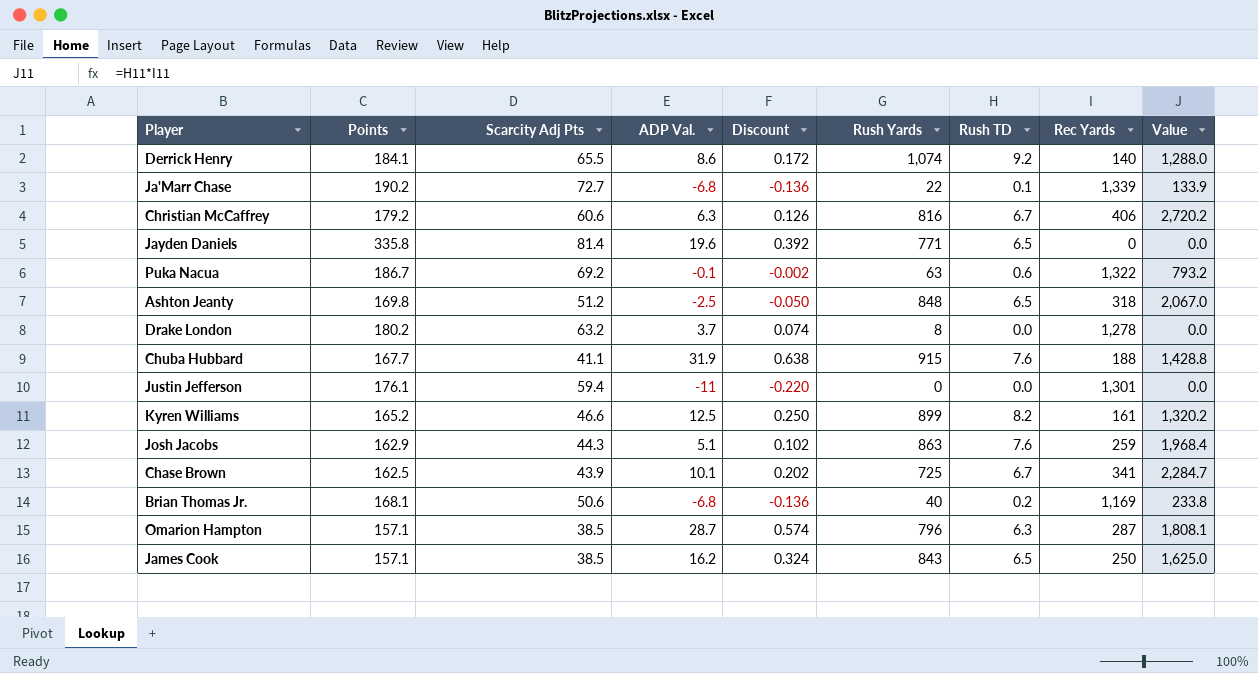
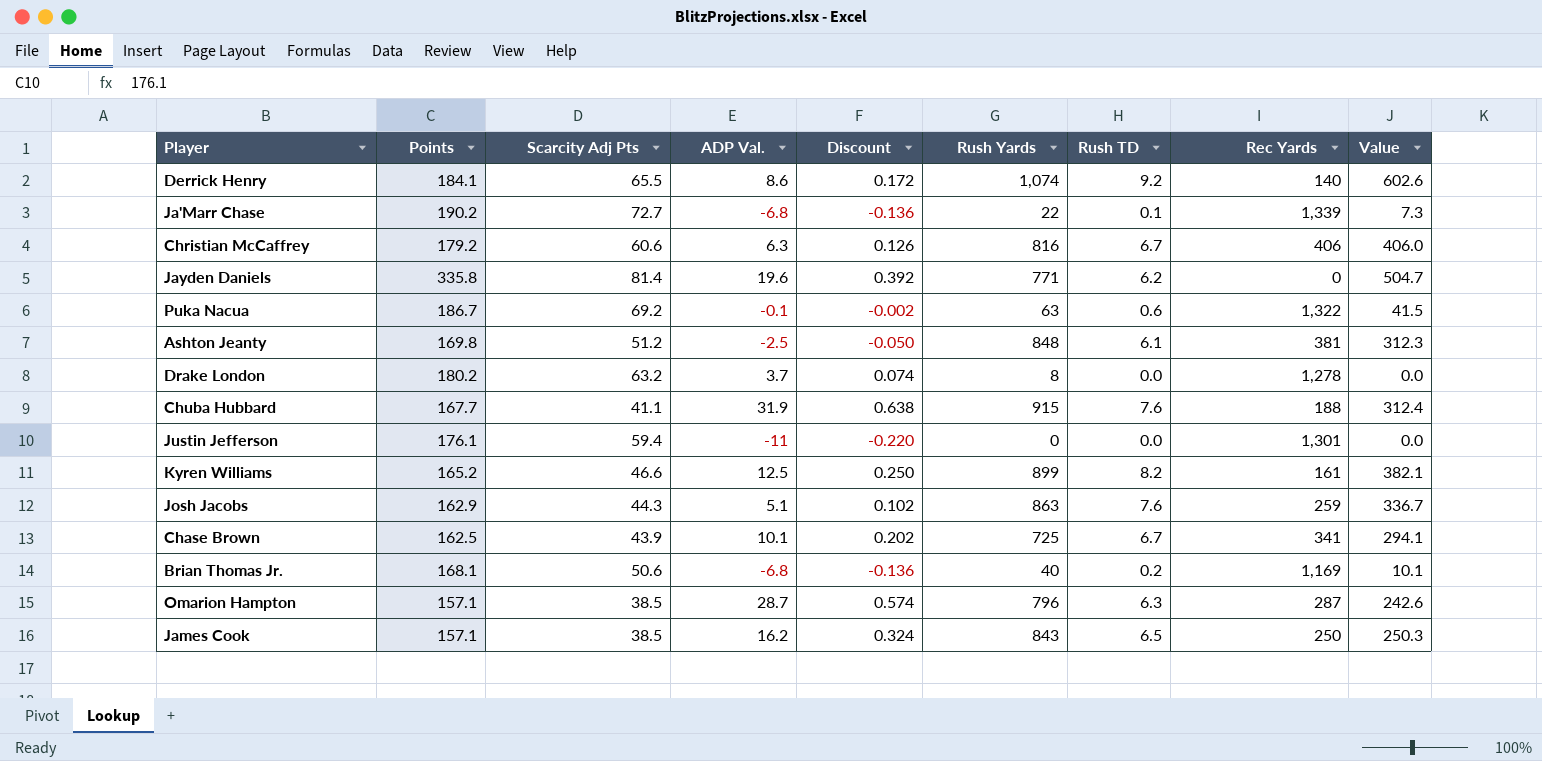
column Value | formula: [Rush TD] * [Rec Yards] -> [Scarcity Adj Pts] * [Rush TD]
Jayden Daniels | Rush TD: 6.5 -> 6.2
Ashton Jeanty | Rush TD: 6.5 -> 6.1
Ashton Jeanty | Rec Yards: 318 -> 381

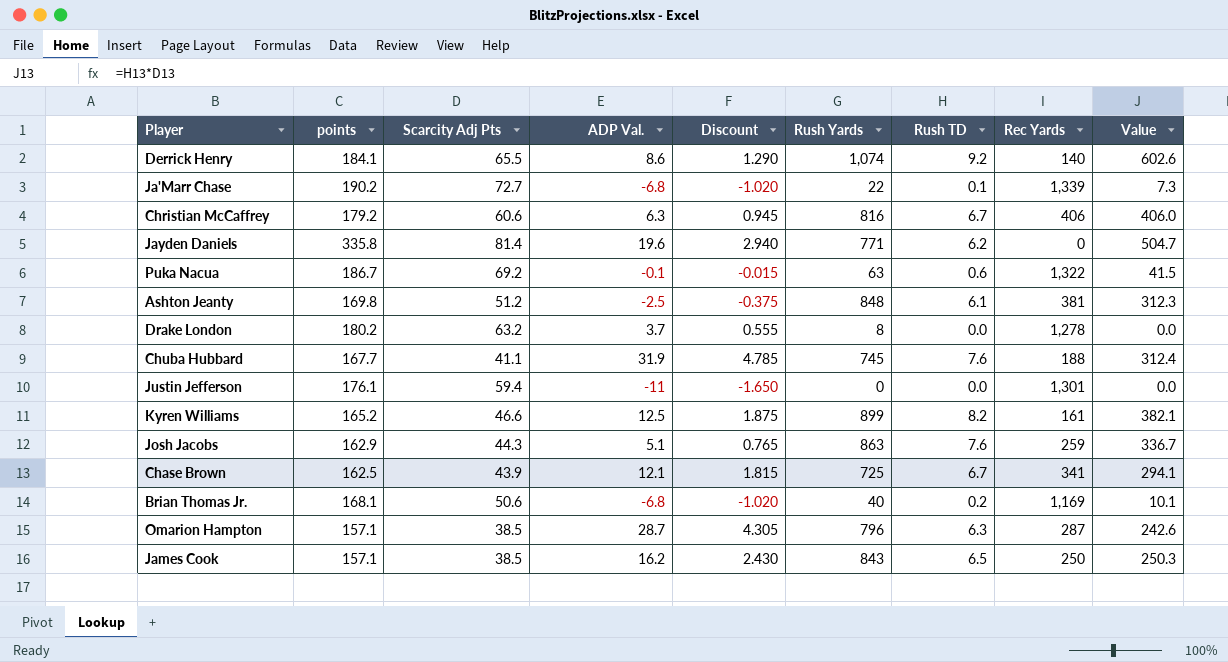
column name: Points -> points
column Discount | formula: [ADP Val.] * 0.02 -> [ADP Val.] * 0.15
Chuba Hubbard | Rush Yards: 915 -> 745
Chase Brown | ADP Val.: 10.1 -> 12.1

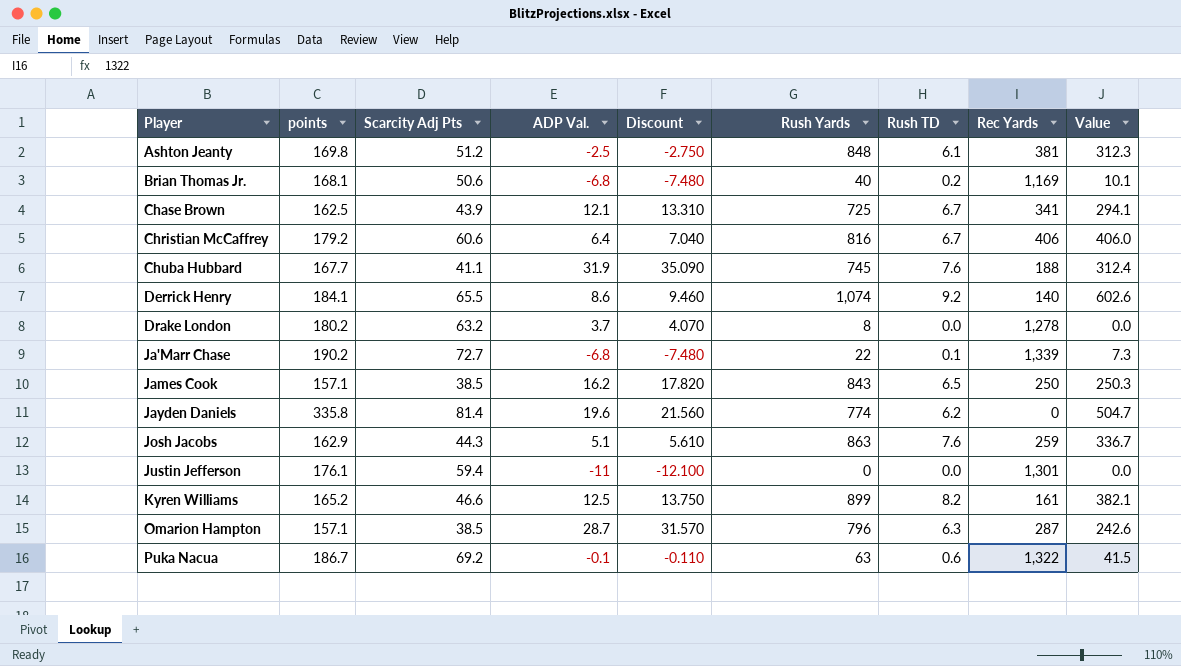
row order: none -> Player ascending
column Discount | formula: [ADP Val.] * 0.15 -> [ADP Val.] * 1.1
Christian McCaffrey | ADP Val.: 6.3 -> 6.4
Jayden Daniels | Rush Yards: 771 -> 774

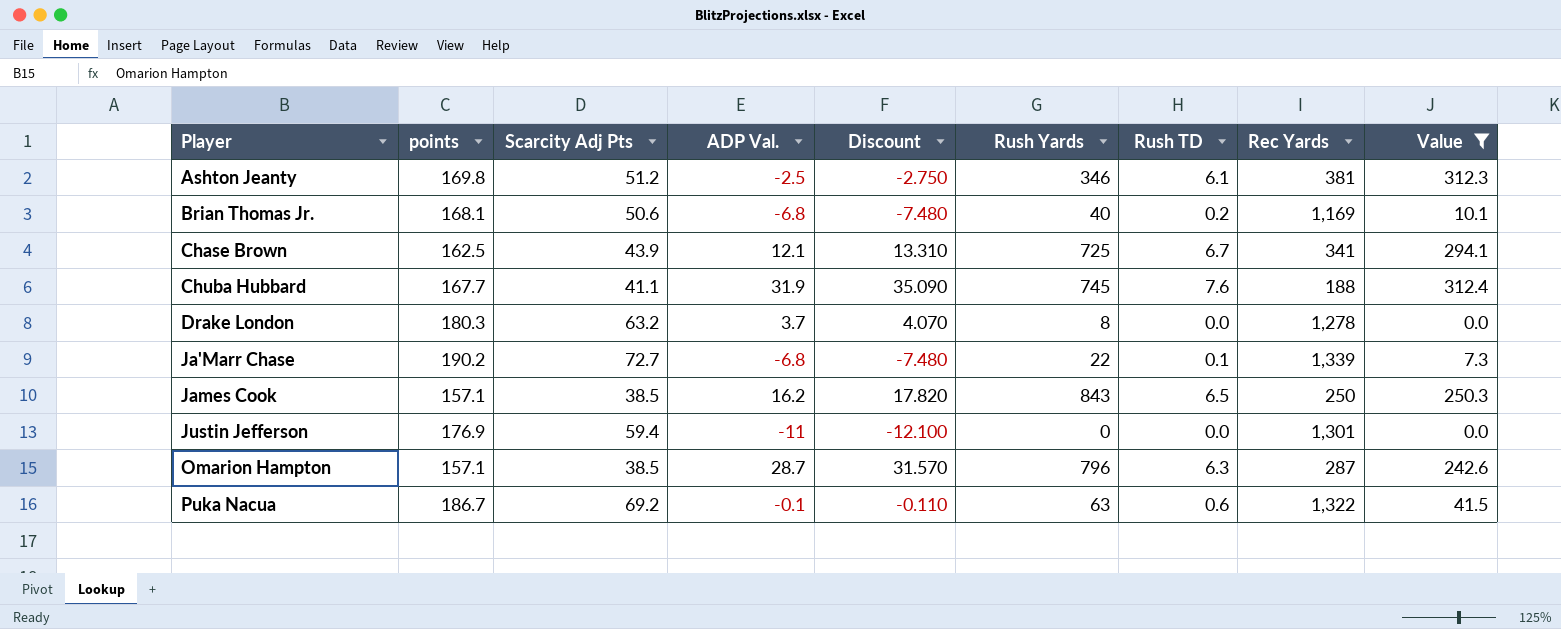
filter: none -> Value <= 312.4
Ashton Jeanty | Rush Yards: 848 -> 346
Drake London | points: 180.2 -> 180.3
Justin Jefferson | points: 176.1 -> 176.9

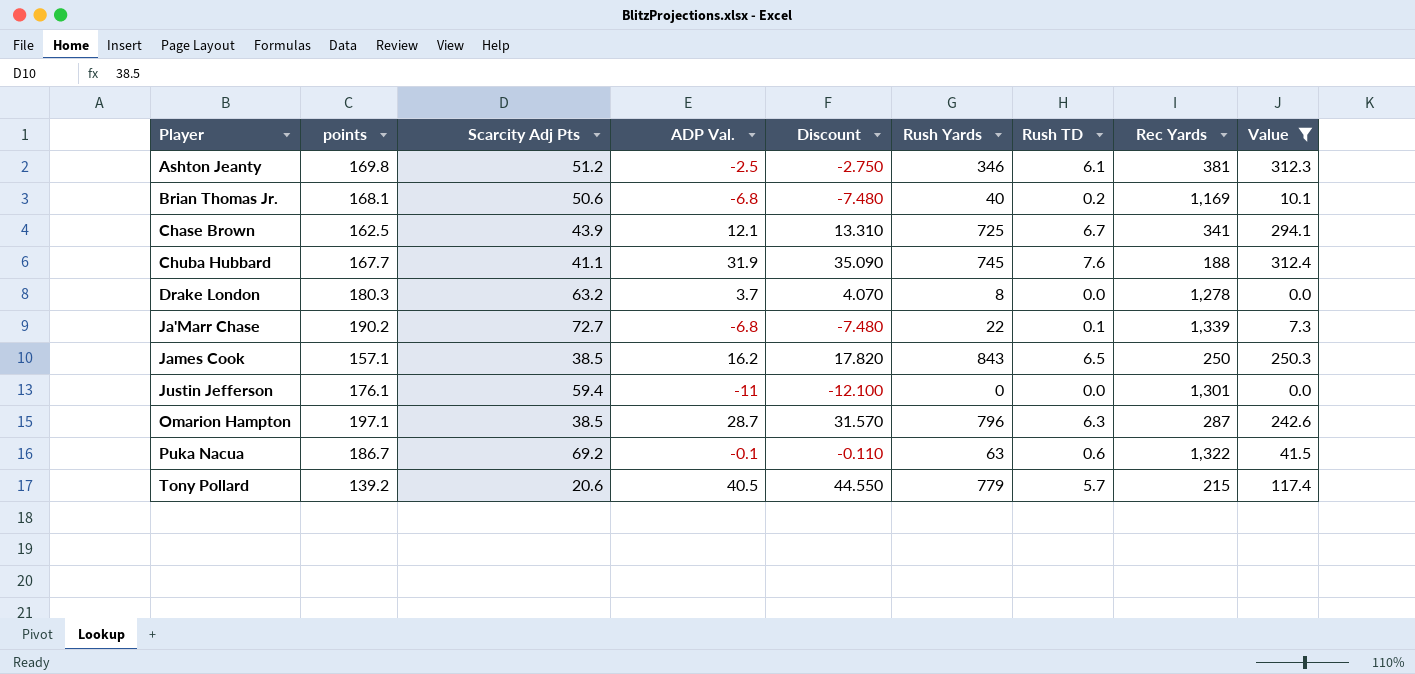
Justin Jefferson | points: 176.9 -> 176.1
Omarion Hampton | points: 157.1 -> 197.1
row Tony Pollard: none -> 139.2 | 20.6 | 40.5 | 44.550 | 779 | 5.7 | 215 | 117.4

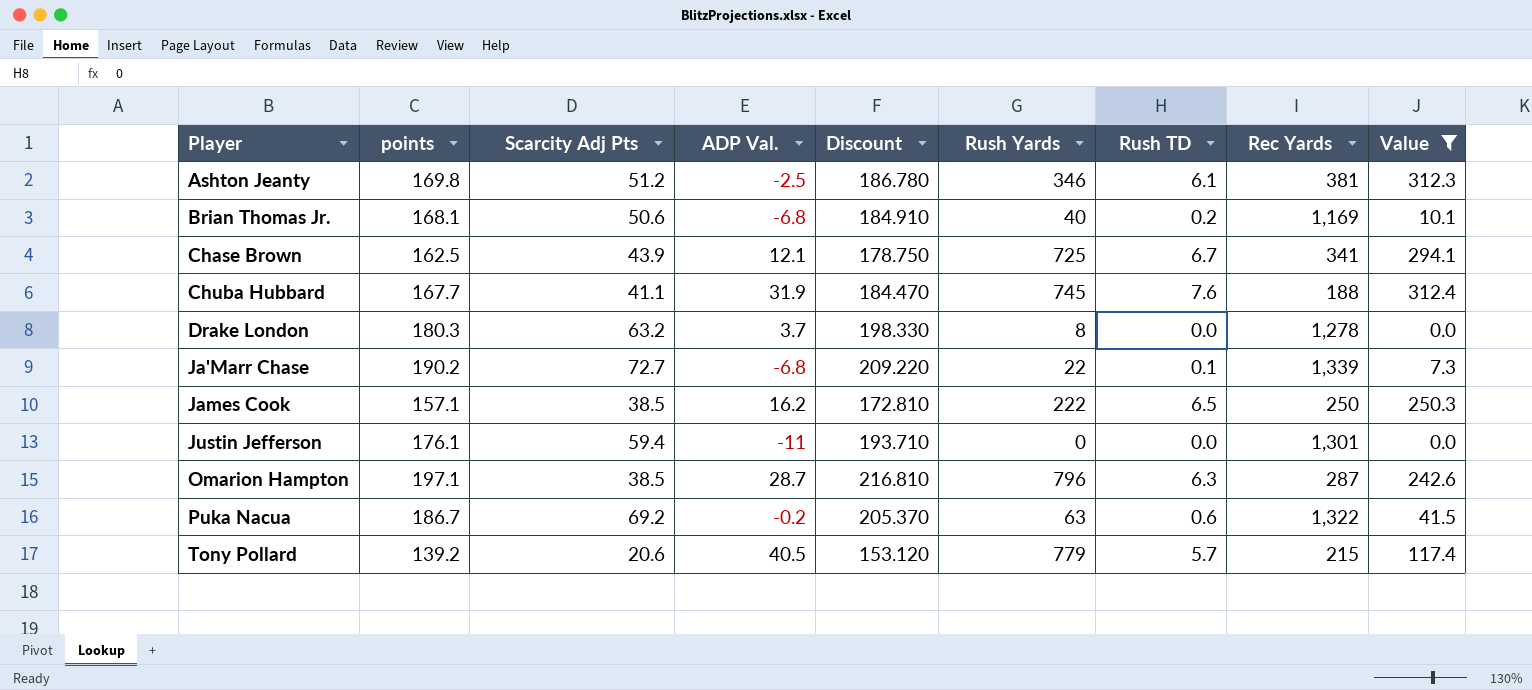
column Discount | formula: [ADP Val.] * 1.1 -> [points] * 1.1
James Cook | Rush Yards: 843 -> 222
Puka Nacua | ADP Val.: -0.1 -> -0.2

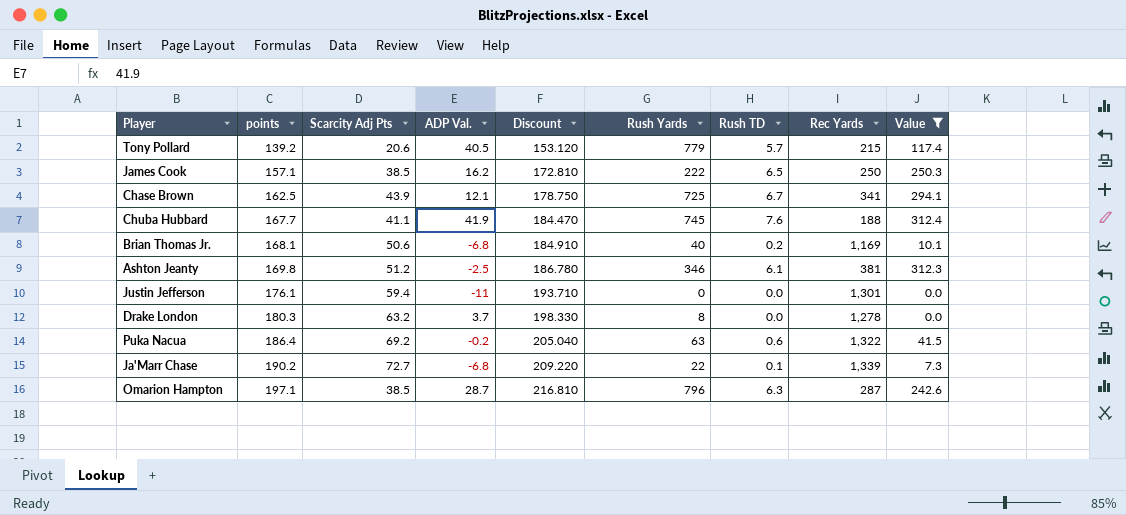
row order: Player ascending -> points ascending
Chuba Hubbard | ADP Val.: 31.9 -> 41.9
Puka Nacua | points: 186.7 -> 186.4
Puka Nacua | Discount: 205.370 -> 205.040

